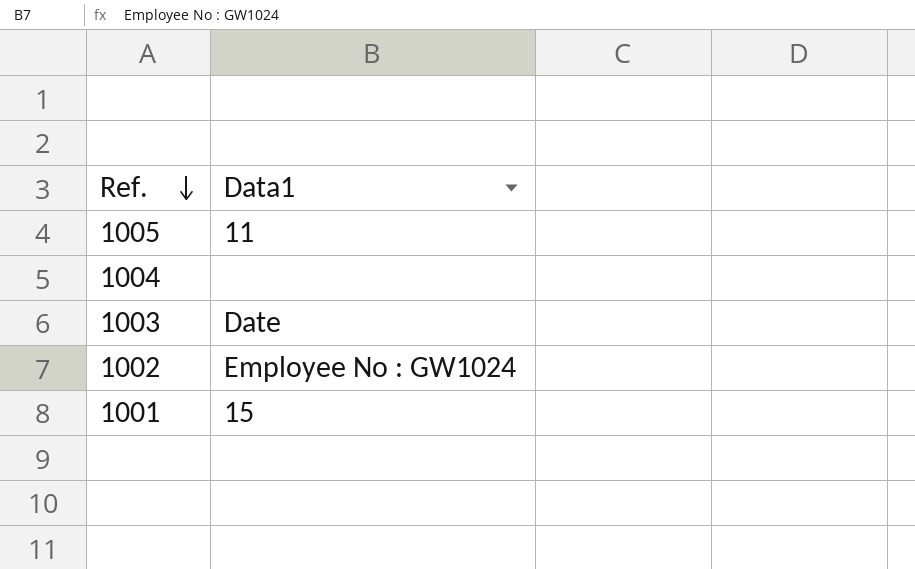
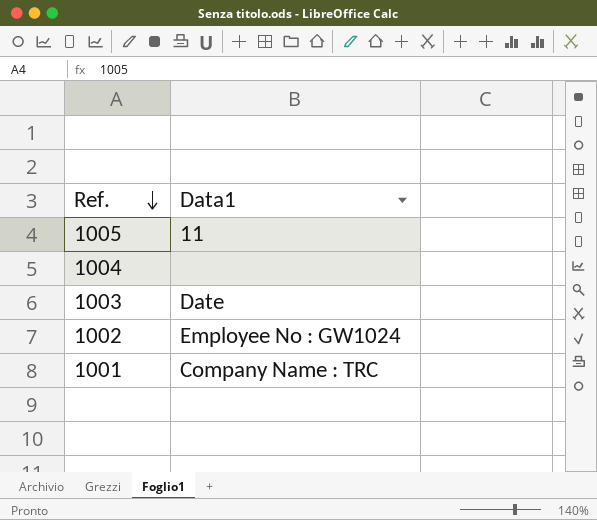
1001 | Data1: 15 -> Company Name : TRC

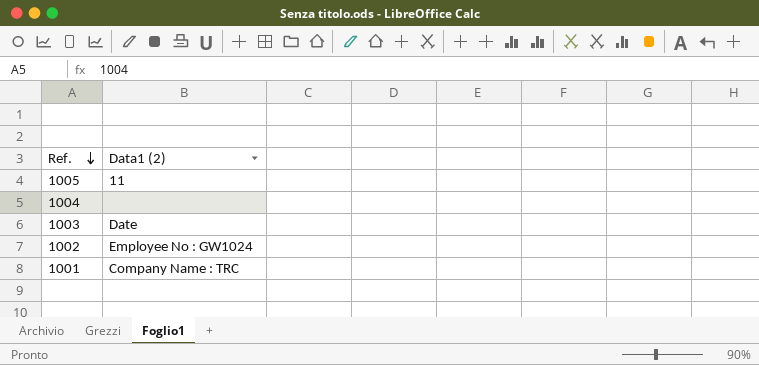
column name: Data1 -> Data1 (2)

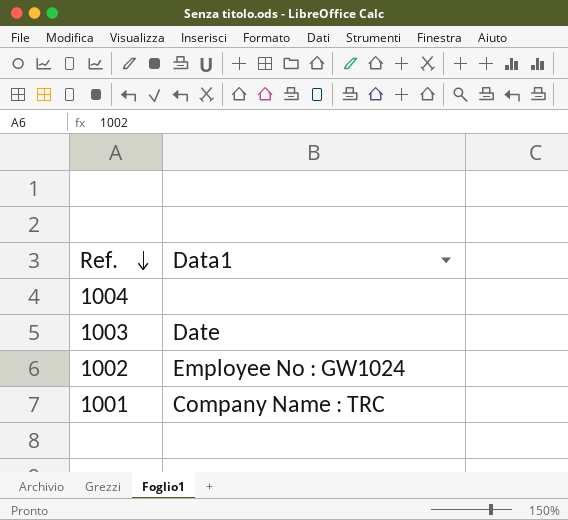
column name: Data1 (2) -> Data1
row 1005: 11 -> none

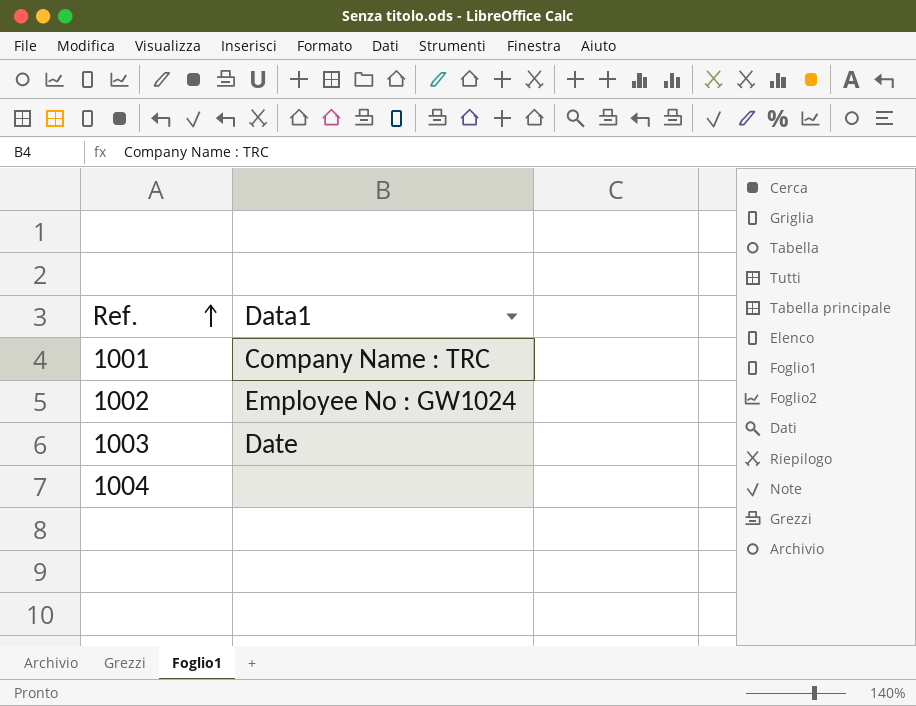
row order: Ref. descending -> Ref. ascending

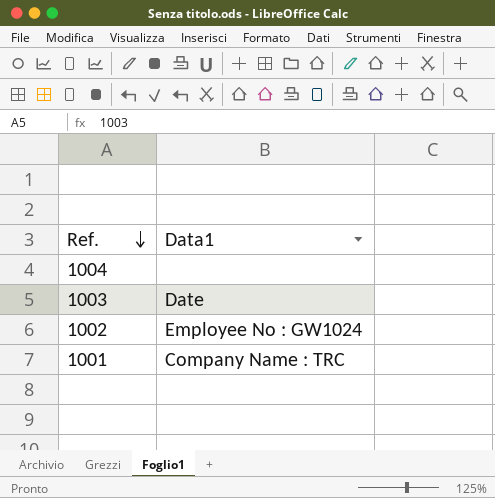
row order: Ref. ascending -> Ref. descending

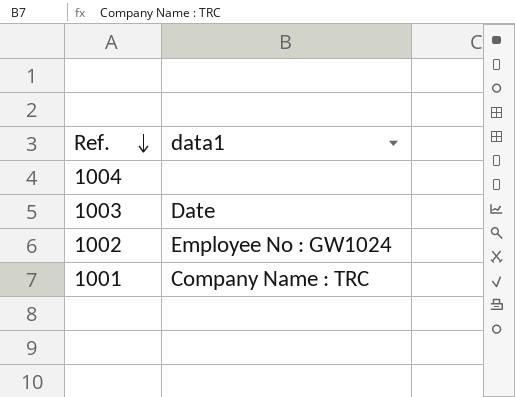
column name: Data1 -> data1

